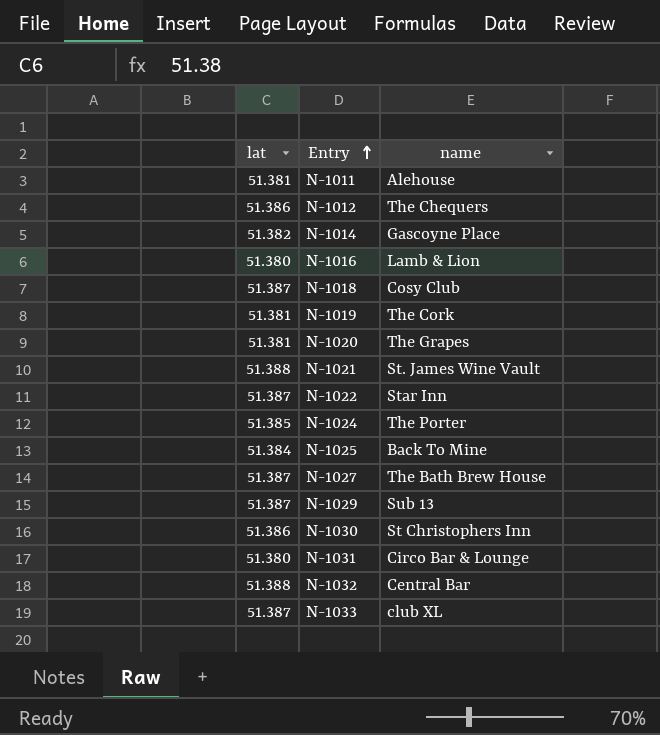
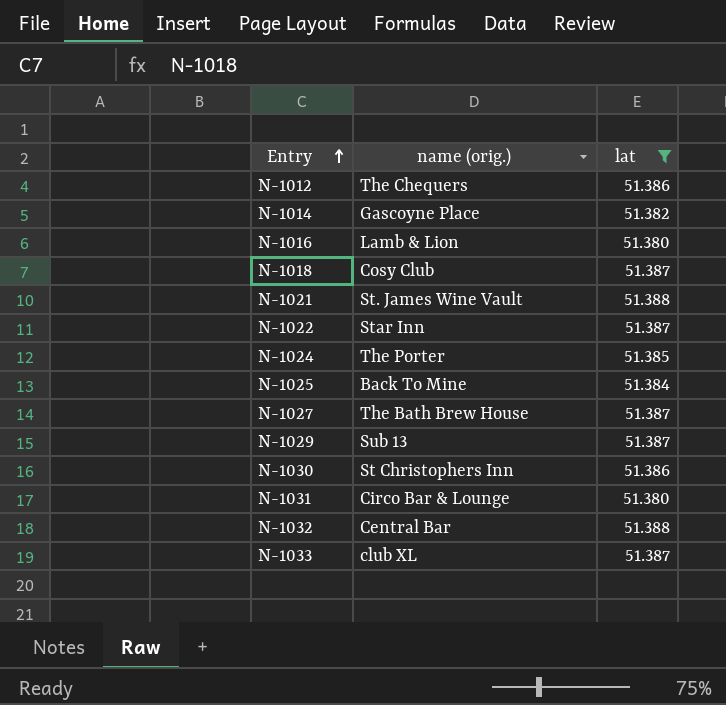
filter: none -> lat != 51.381
column name: name -> name (orig.)
column lat | position: 1 -> 3

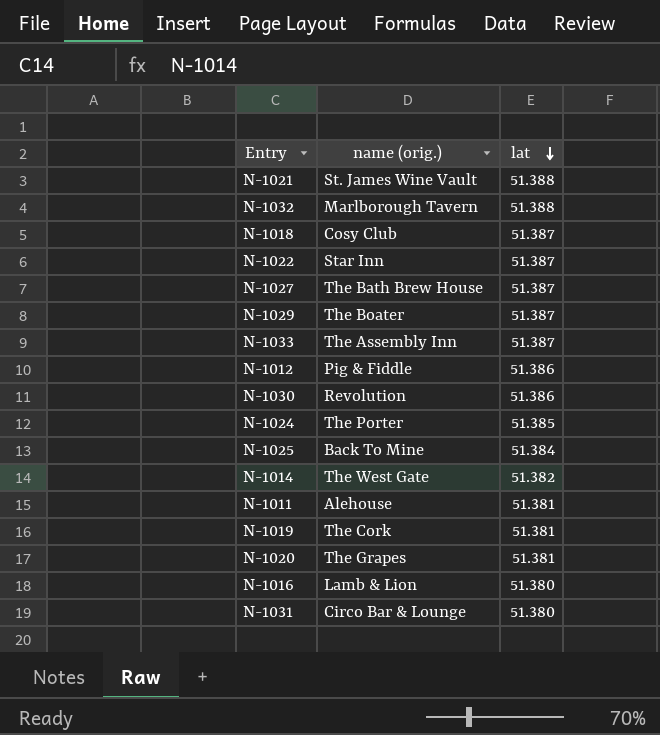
filter: lat != 51.381 -> none
row order: Entry ascending -> lat descending
N-1032 | name (orig.): Central Bar -> Marlborough Tavern
N-1029 | name (orig.): Sub 13 -> The Boater
N-1033 | name (orig.): club XL -> The Assembly Inn
N-1012 | name (orig.): The Chequers -> Pig & Fiddle
N-1030 | name (orig.): St Christophers Inn -> Revolution
N-1014 | name (orig.): Gascoyne Place -> The West Gate

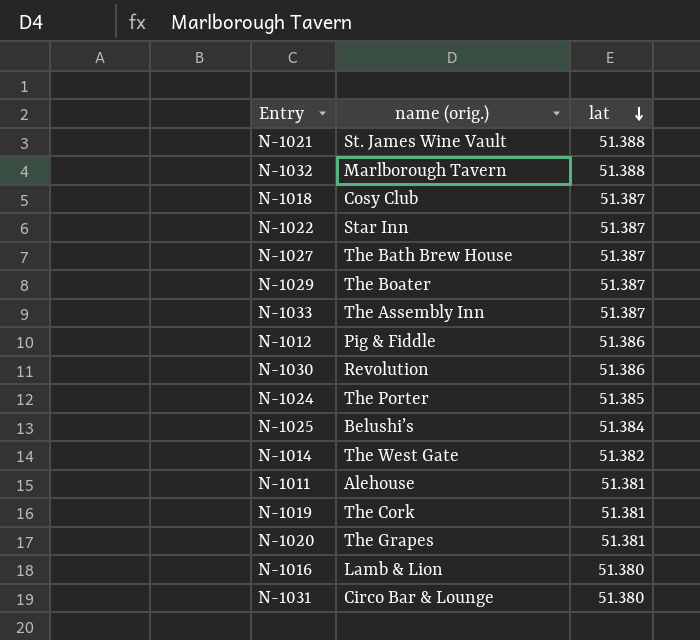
N-1025 | name (orig.): Back To Mine -> Belushi’s

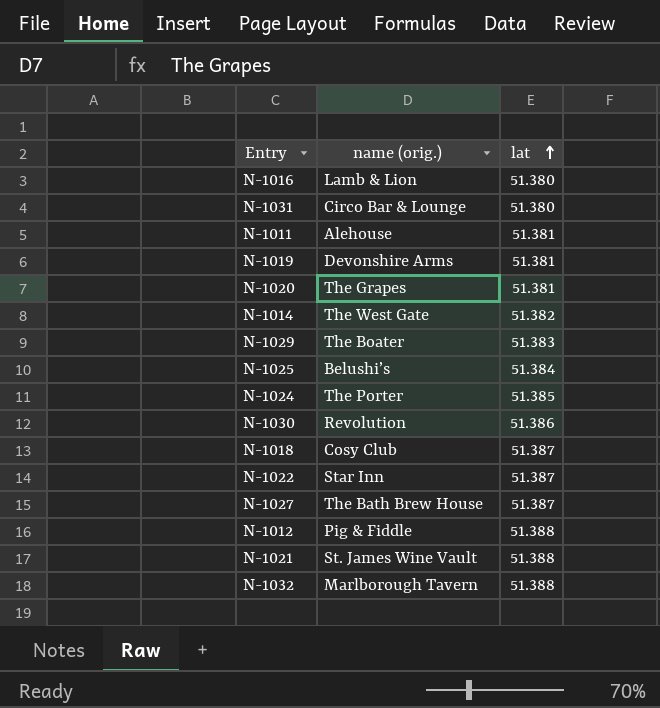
row order: lat descending -> lat ascending
row N-1033: The Assembly Inn | 51.387 -> none
N-1019 | name (orig.): The Cork -> Devonshire Arms
N-1029 | lat: 51.387 -> 51.383
N-1012 | lat: 51.386 -> 51.388

